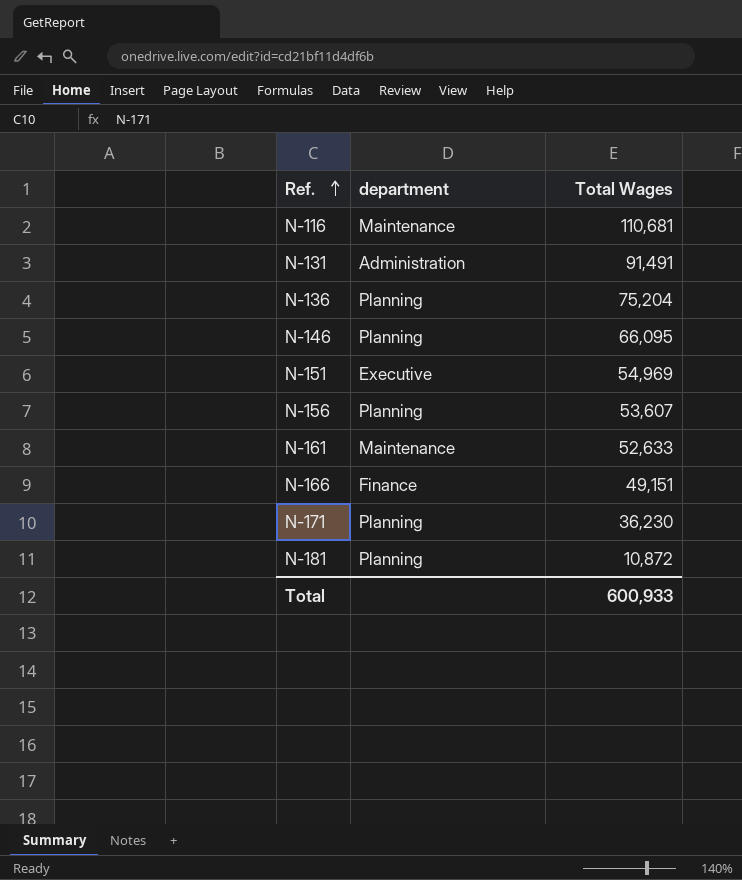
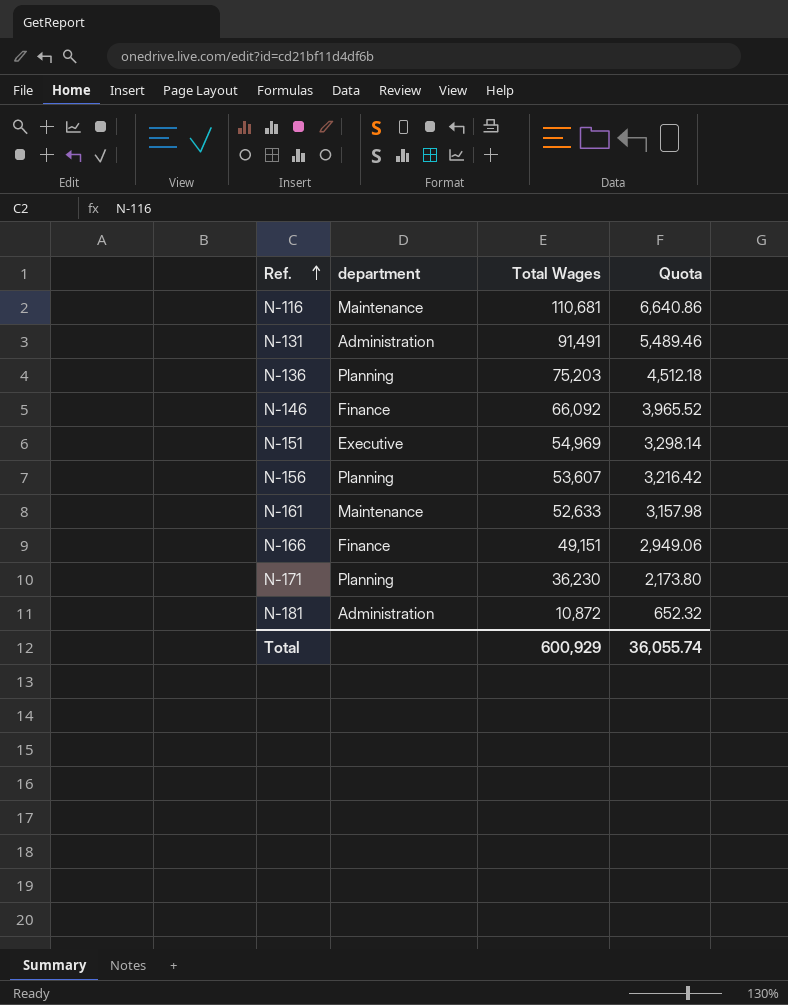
column Quota | formula: none -> [Total Wages] * 0.06
N-136 | Total Wages: 75,204 -> 75,203
N-146 | department: Planning -> Finance
N-146 | Total Wages: 66,095 -> 66,092
N-181 | department: Planning -> Administration
Total | Total Wages: 600,933 -> 600,929

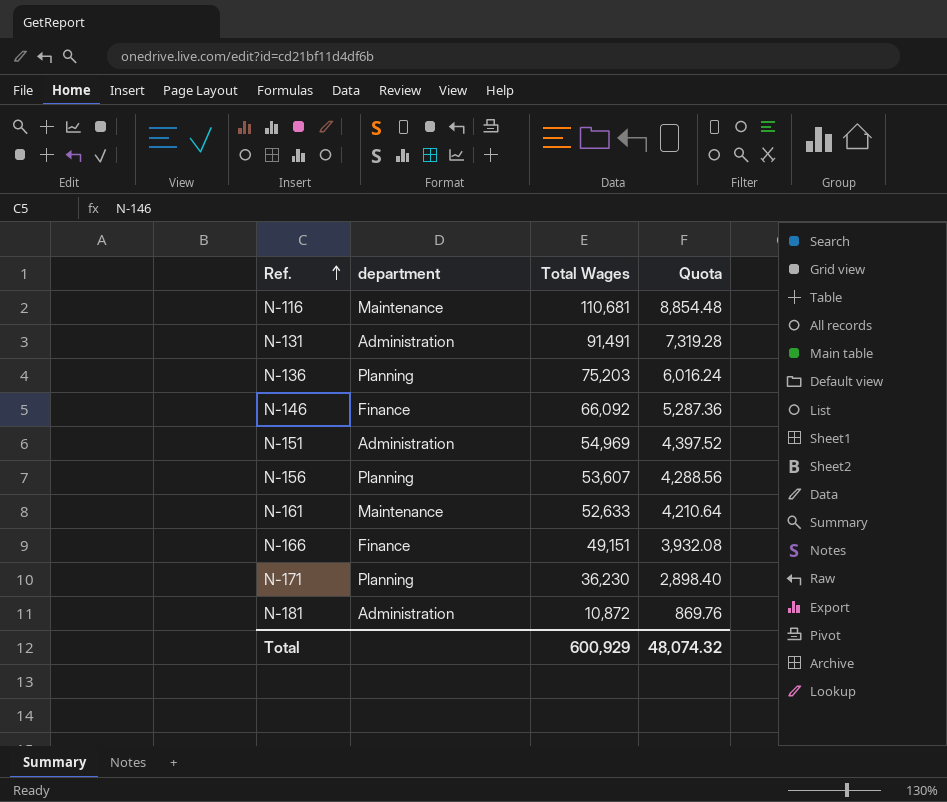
column Quota | formula: [Total Wages] * 0.06 -> [Total Wages] * 0.08
N-151 | department: Executive -> Administration
Total | Quota: 36,055.74 -> 48,074.32

